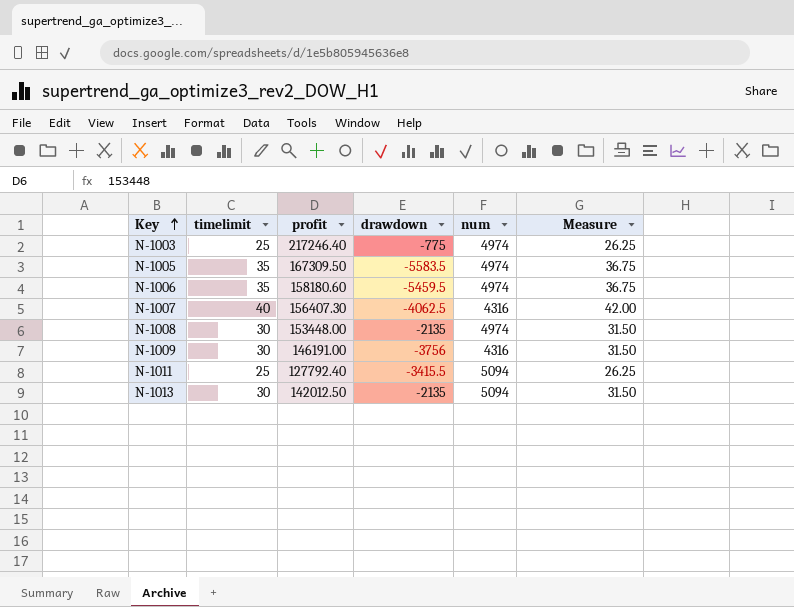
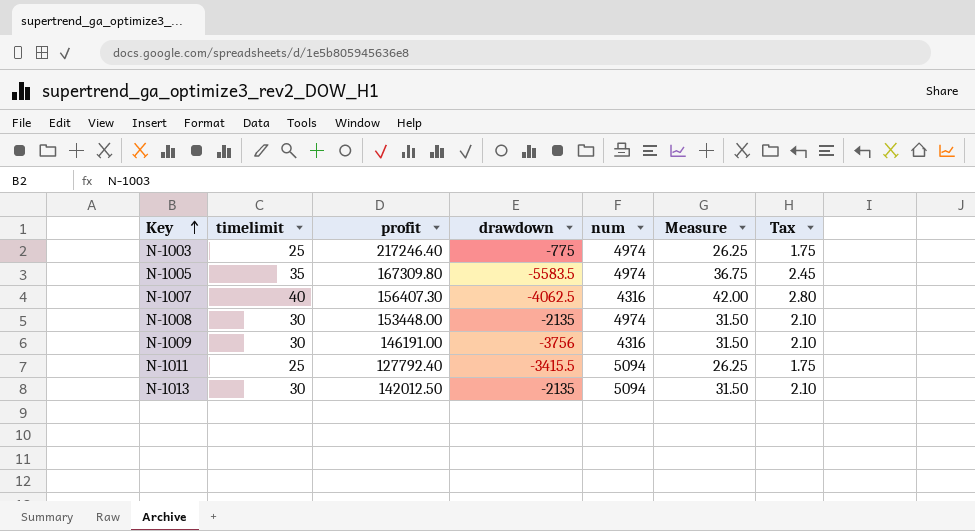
column Tax | formula: none -> [timelimit] * 0.07
row N-1006: 35 | 158180.60 | -5459.5 | 4974 | 36.75 -> none
N-1005 | profit: 167309.50 -> 167309.80

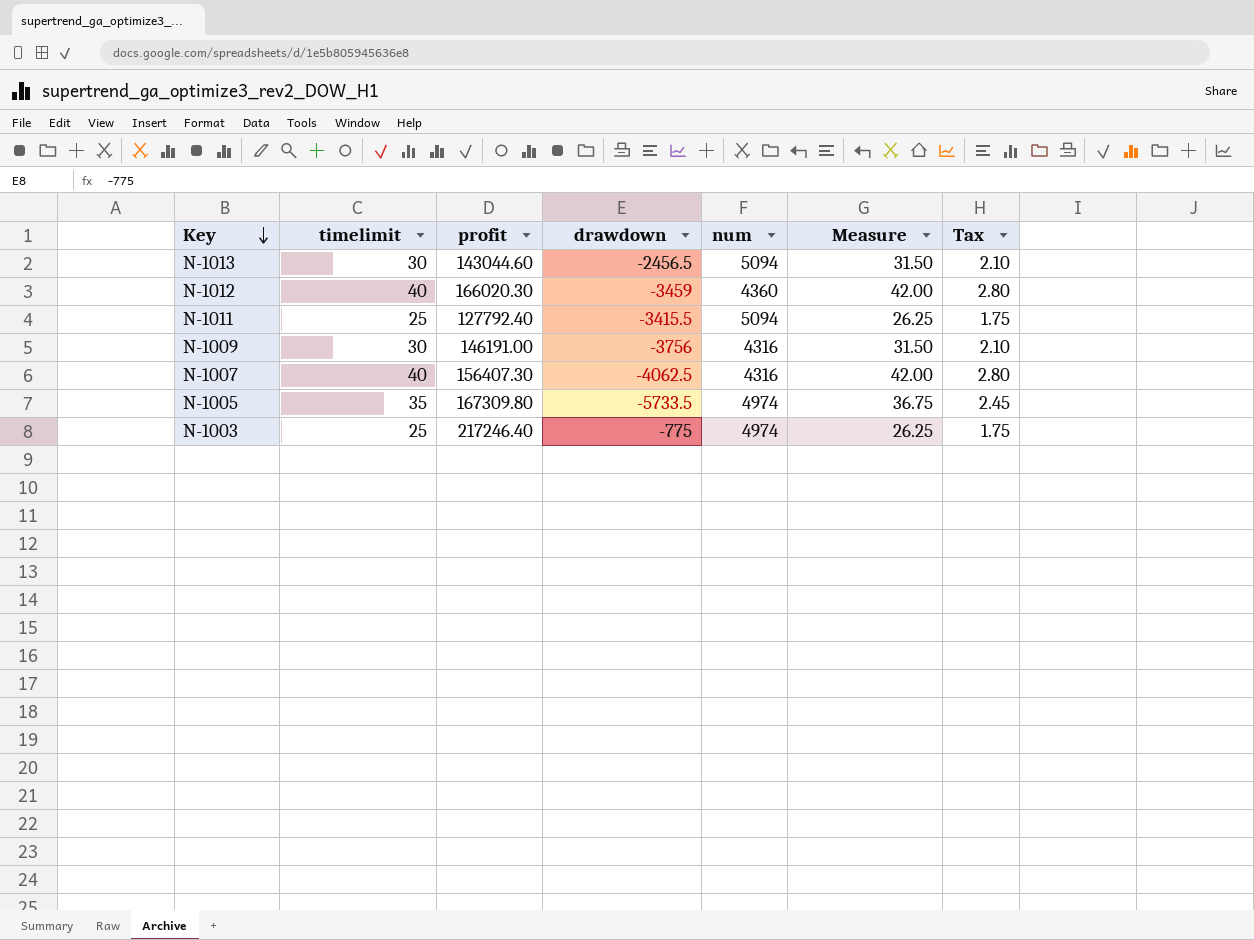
row order: Key ascending -> Key descending
row N-1008: 30 | 153448.00 | -2135 | 4974 | 31.50 | 2.10 -> none
N-1013 | profit: 142012.50 -> 143044.60
N-1013 | drawdown: -2135 -> -2456.5
row N-1012: none -> 40 | 166020.30 | -3459 | 4360 | 42.00 | 2.80
N-1005 | drawdown: -5583.5 -> -5733.5

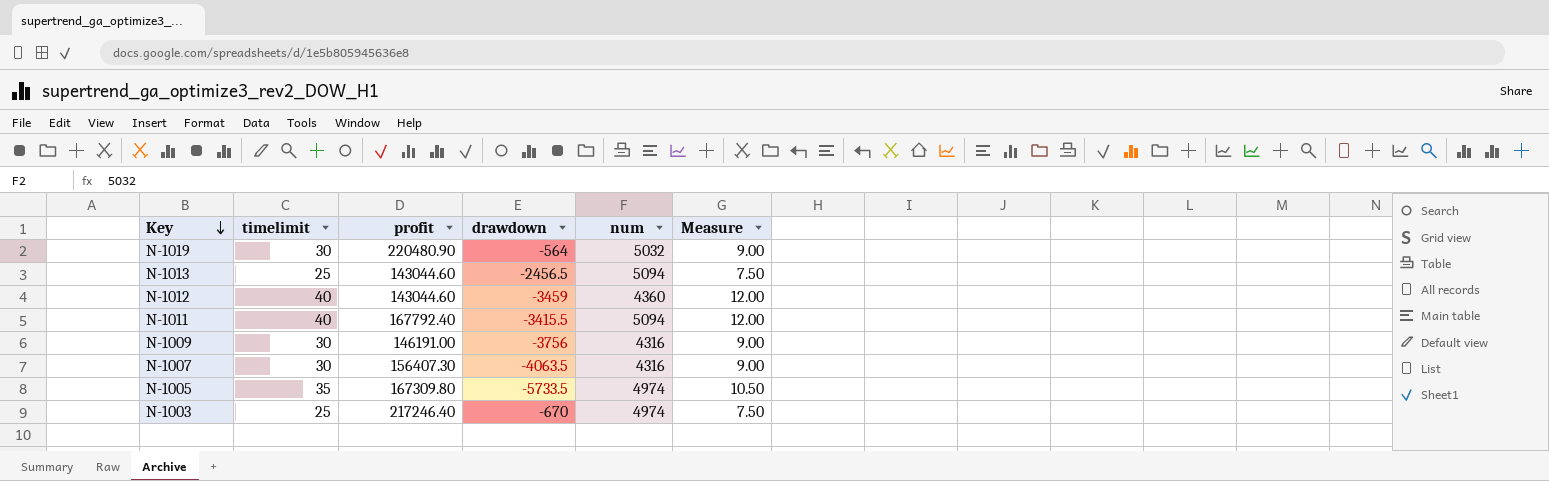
column Tax | formula: [timelimit] * 0.07 -> none
column Measure | formula: [timelimit] * 1.05 -> [timelimit] * 0.3
row N-1019: none -> 30 | 220480.90 | -564 | 5032 | 9.00
N-1013 | timelimit: 30 -> 25
N-1012 | profit: 166020.30 -> 143044.60
N-1011 | timelimit: 25 -> 40
N-1011 | profit: 127792.40 -> 167792.40
N-1007 | timelimit: 40 -> 30
N-1007 | drawdown: -4062.5 -> -4063.5
N-1003 | drawdown: -775 -> -670

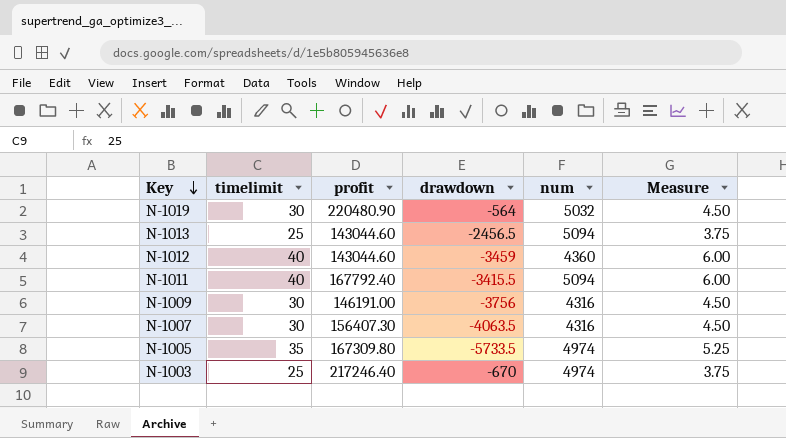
column Measure | formula: [timelimit] * 0.3 -> [timelimit] * 0.15

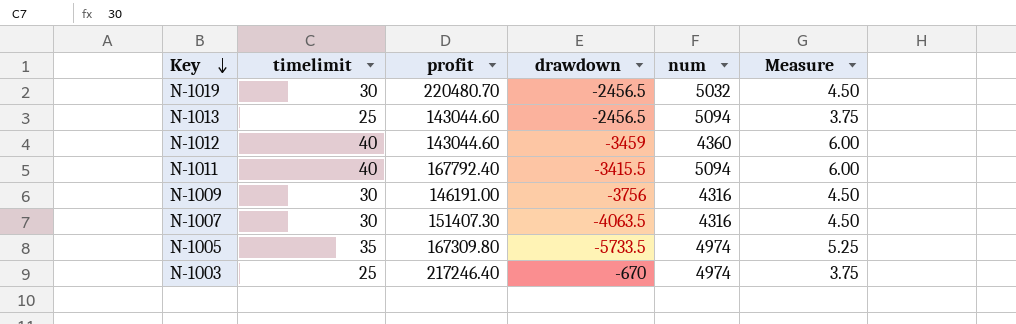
N-1019 | profit: 220480.90 -> 220480.70
N-1019 | drawdown: -564 -> -2456.5
N-1007 | profit: 156407.30 -> 151407.30

